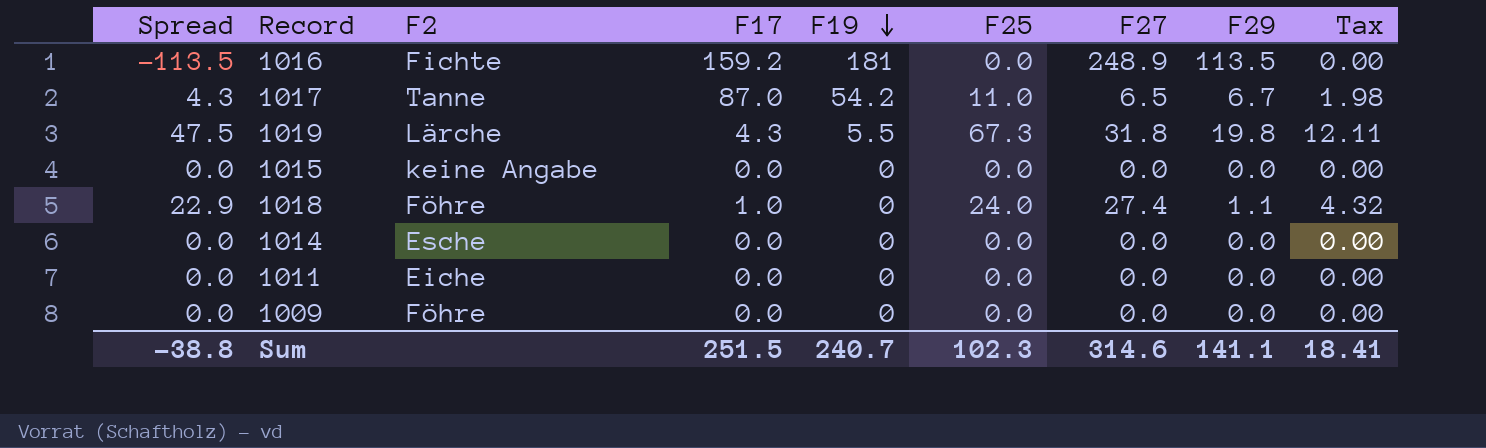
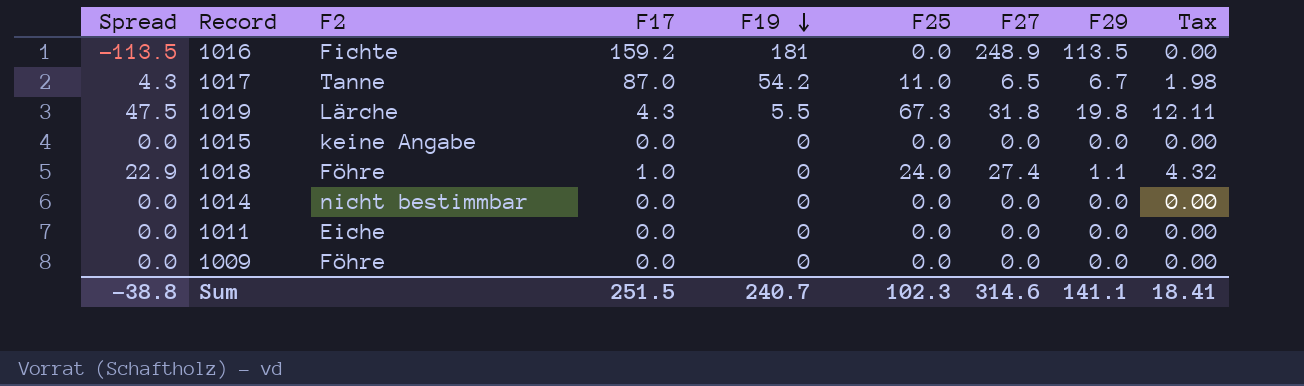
1014 | F2: Esche -> nicht bestimmbar

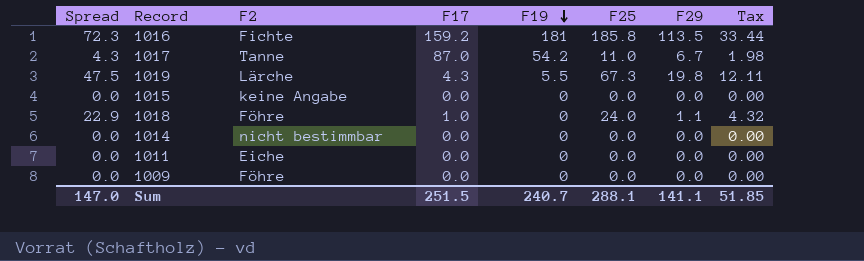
column F27 | position: 7 -> none
1016 | Spread: -113.5 -> 72.3
1016 | F25: 0.0 -> 185.8
1016 | Tax: 0.00 -> 33.44
Sum | Spread: -38.8 -> 147.0
Sum | F25: 102.3 -> 288.1
Sum | Tax: 18.41 -> 51.85

